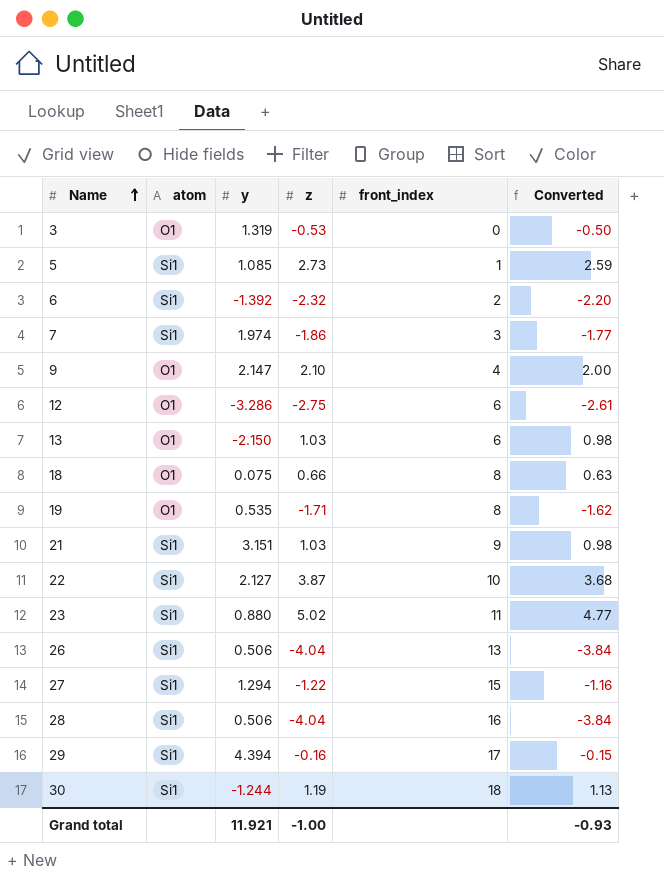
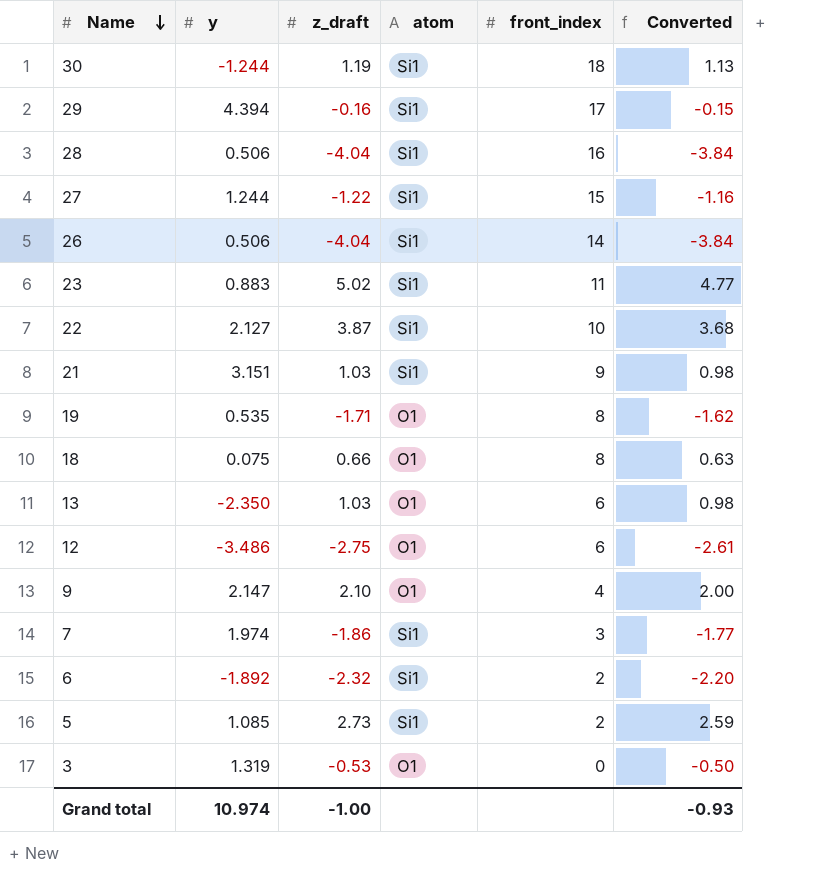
row order: Name ascending -> Name descending
column name: z -> z_draft
column atom | position: 2 -> 4
27 | y: 1.294 -> 1.244
26 | front_index: 13 -> 14
23 | y: 0.880 -> 0.883
13 | y: -2.150 -> -2.350
12 | y: -3.286 -> -3.486
6 | y: -1.392 -> -1.892
5 | front_index: 1 -> 2
Grand total | y: 11.921 -> 10.974

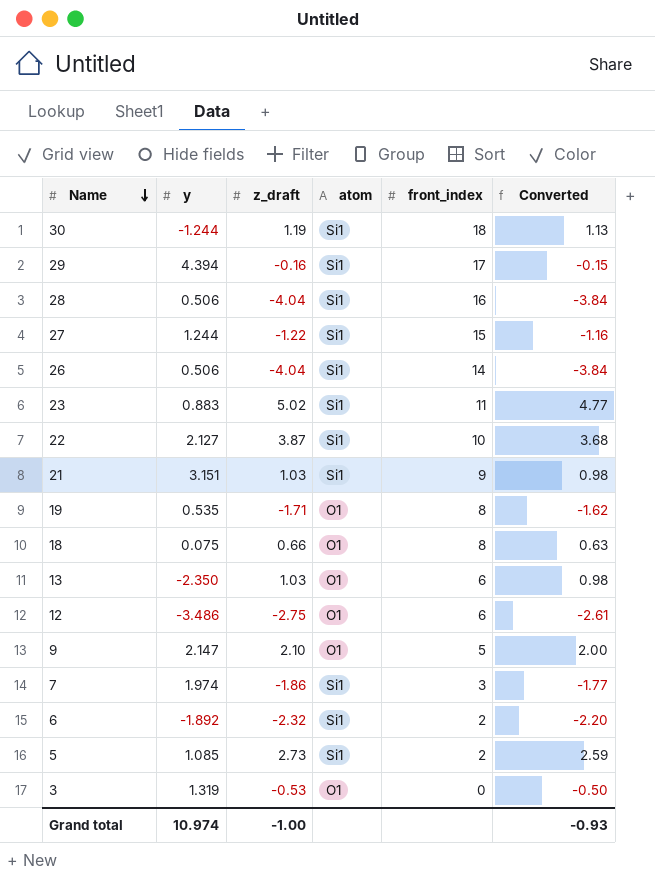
9 | front_index: 4 -> 5

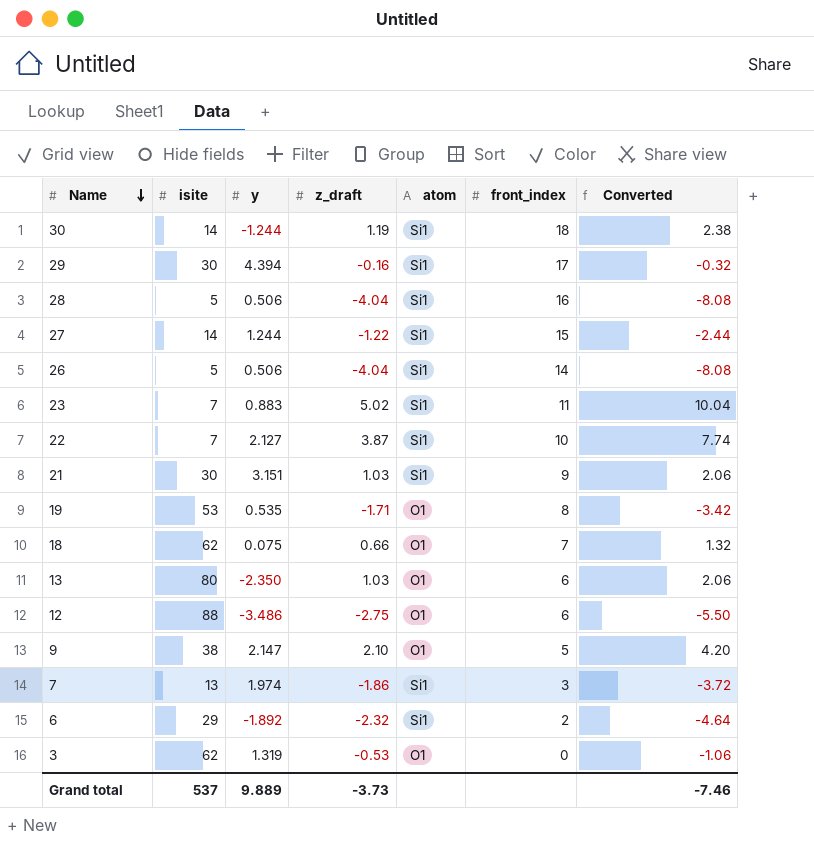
column isite | position: none -> 2
column Converted | formula: [z_draft] * 0.95 -> [z_draft] * 2
row 5: 1.085 | 2.73 | Si1 | 2 | 2.59 -> none
18 | front_index: 8 -> 7
Grand total | y: 10.974 -> 9.889
Grand total | z_draft: -1.00 -> -3.73
Grand total | Converted: -0.93 -> -7.46

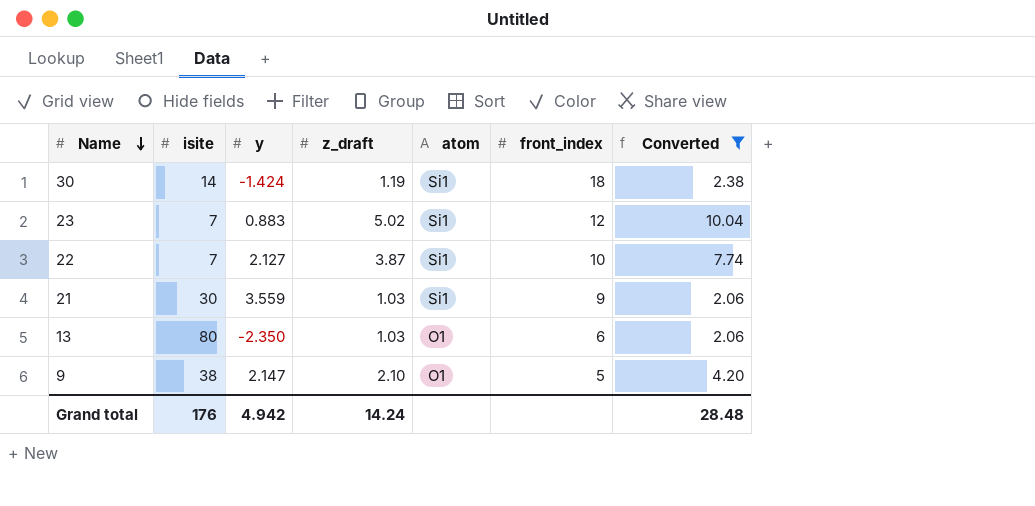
filter: none -> Converted >= 2.06
30 | y: -1.244 -> -1.424
23 | front_index: 11 -> 12
21 | y: 3.151 -> 3.559
Grand total | isite: 537 -> 176
Grand total | y: 9.889 -> 4.942
Grand total | z_draft: -3.73 -> 14.24
Grand total | Converted: -7.46 -> 28.48

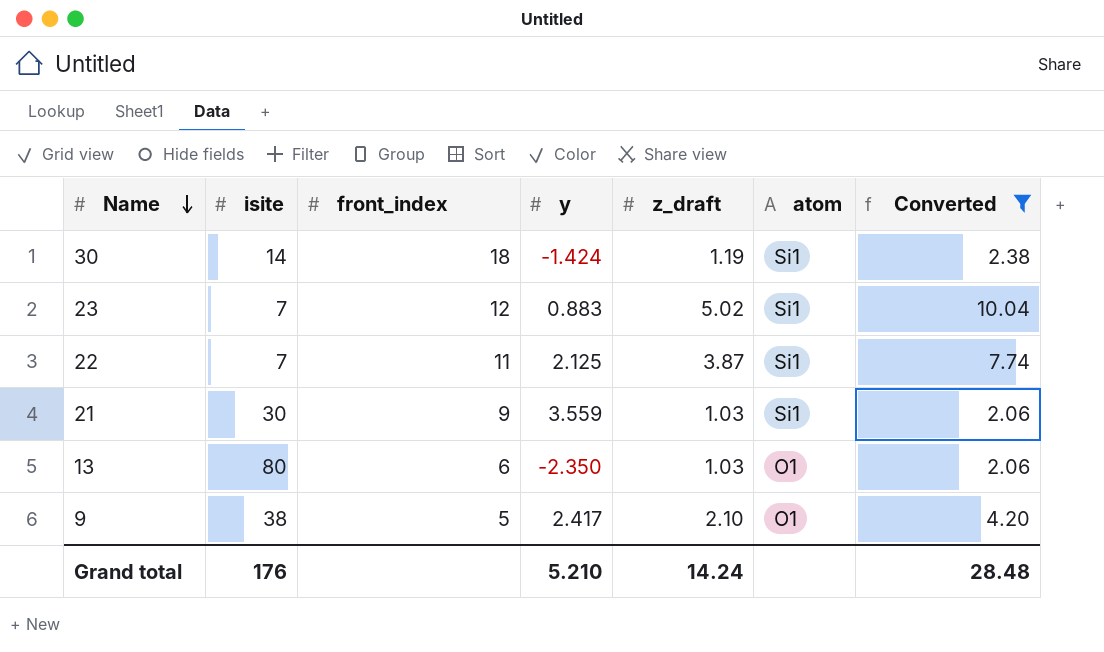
column front_index | position: 6 -> 3
22 | front_index: 10 -> 11
22 | y: 2.127 -> 2.125
9 | y: 2.147 -> 2.417
Grand total | y: 4.942 -> 5.210

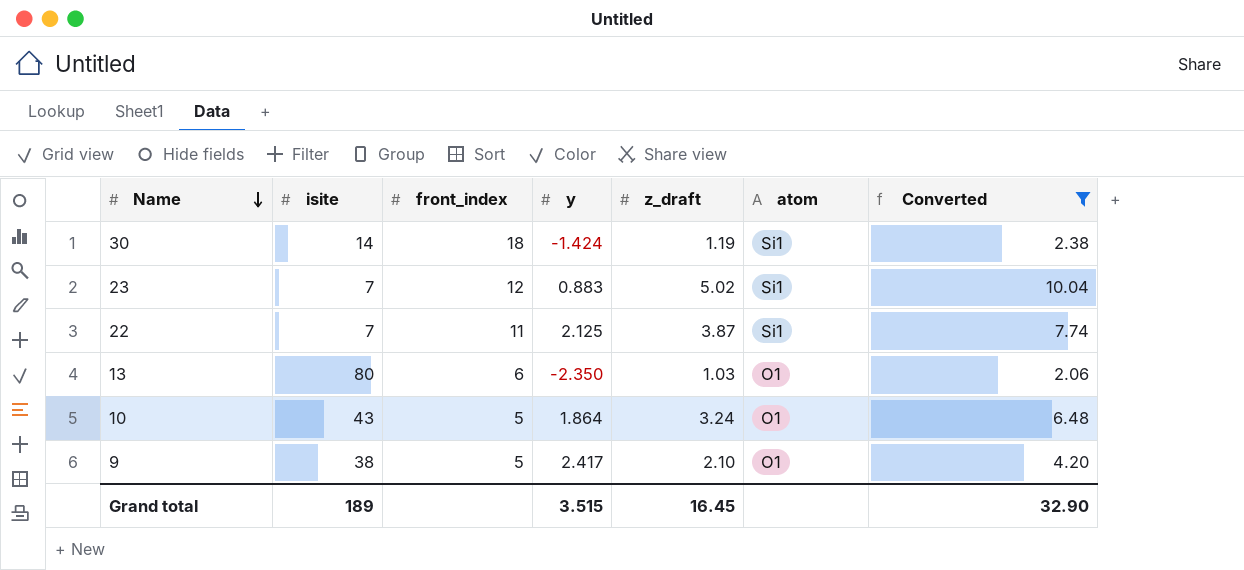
row 21: 30 | 9 | 3.559 | 1.03 | Si1 | 2.06 -> none
row 10: none -> 43 | 5 | 1.864 | 3.24 | O1 | 6.48
Grand total | isite: 176 -> 189
Grand total | y: 5.210 -> 3.515
Grand total | z_draft: 14.24 -> 16.45
Grand total | Converted: 28.48 -> 32.90

